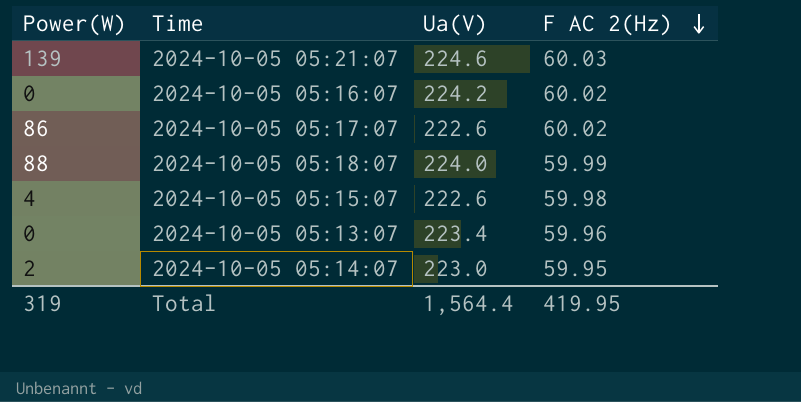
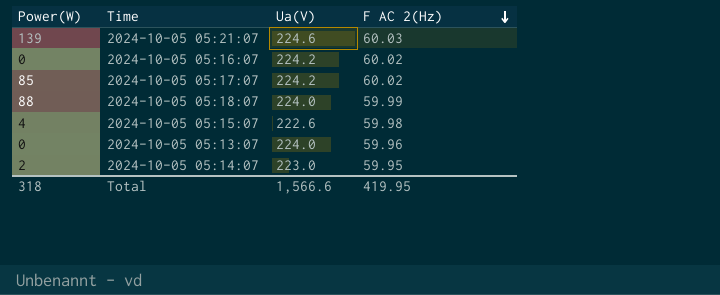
2024-10-05 05:17:07 | Power(W): 86 -> 85
2024-10-05 05:17:07 | Ua(V): 222.6 -> 224.2
2024-10-05 05:13:07 | Ua(V): 223.4 -> 224.0
Total | Power(W): 319 -> 318
Total | Ua(V): 1,564.4 -> 1,566.6

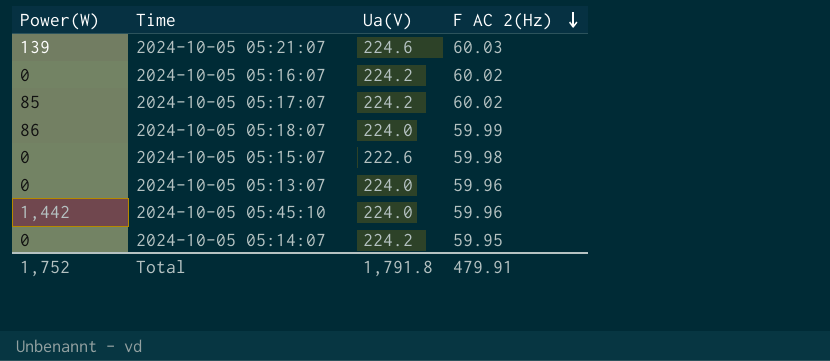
2024-10-05 05:18:07 | Power(W): 88 -> 86
2024-10-05 05:15:07 | Power(W): 4 -> 0
row 2024-10-05 05:45:10: none -> 1,442 | 224.0 | 59.96
2024-10-05 05:14:07 | Power(W): 2 -> 0
2024-10-05 05:14:07 | Ua(V): 223.0 -> 224.2
Total | Power(W): 318 -> 1,752
Total | Ua(V): 1,566.6 -> 1,791.8
Total | F AC 2(Hz): 419.95 -> 479.91

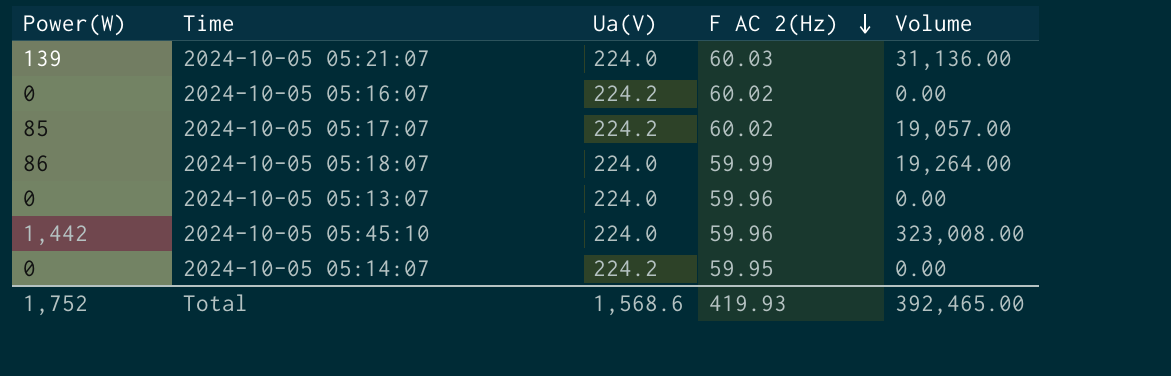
column Volume | formula: none -> [Power(W)] * [Ua(V)]
row 2024-10-05 05:15:07: 0 | 222.6 | 59.98 -> none
2024-10-05 05:21:07 | Ua(V): 224.6 -> 224.0
Total | Ua(V): 1,791.8 -> 1,568.6
Total | F AC 2(Hz): 479.91 -> 419.93

